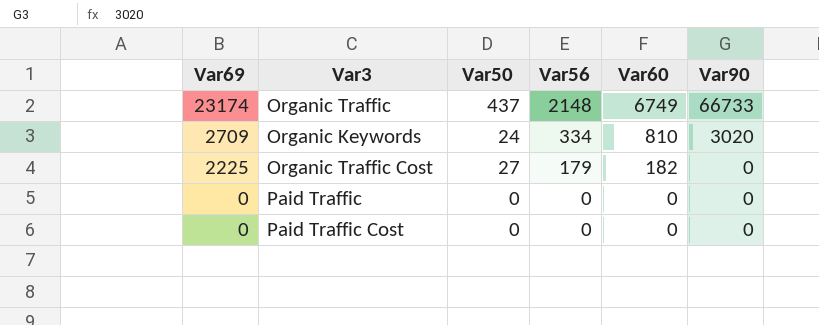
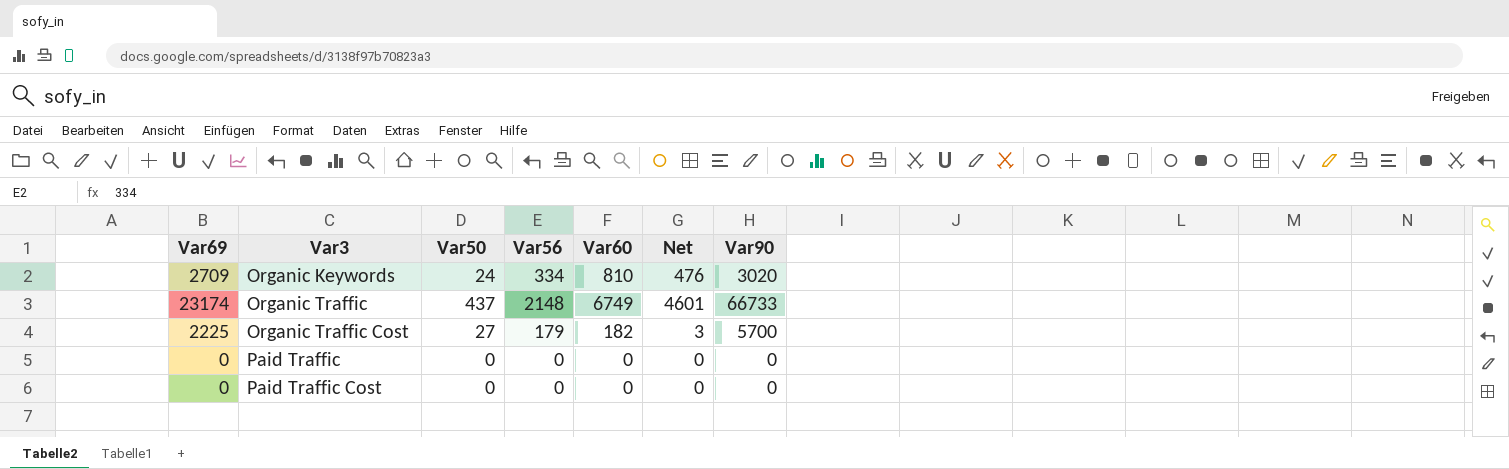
row order: Var69 descending -> Var3 ascending
column Net | formula: none -> [Var60] - [Var56]
Organic Traffic Cost | Var90: 0 -> 5700

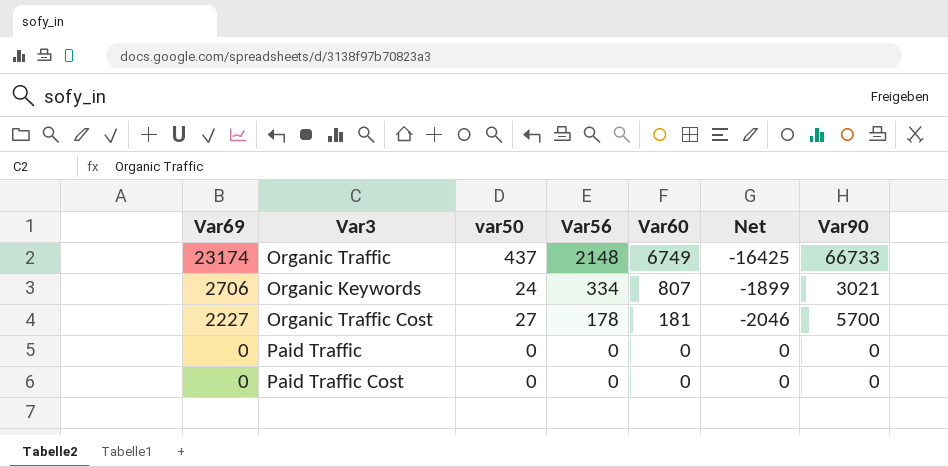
row order: Var3 ascending -> Var69 descending
column name: Var50 -> var50
column Net | formula: [Var60] - [Var56] -> [Var60] - [Var69]
Organic Keywords | Var69: 2709 -> 2706
Organic Keywords | Var60: 810 -> 807
Organic Keywords | Var90: 3020 -> 3021
Organic Traffic Cost | Var69: 2225 -> 2227
Organic Traffic Cost | Var56: 179 -> 178
Organic Traffic Cost | Var60: 182 -> 181

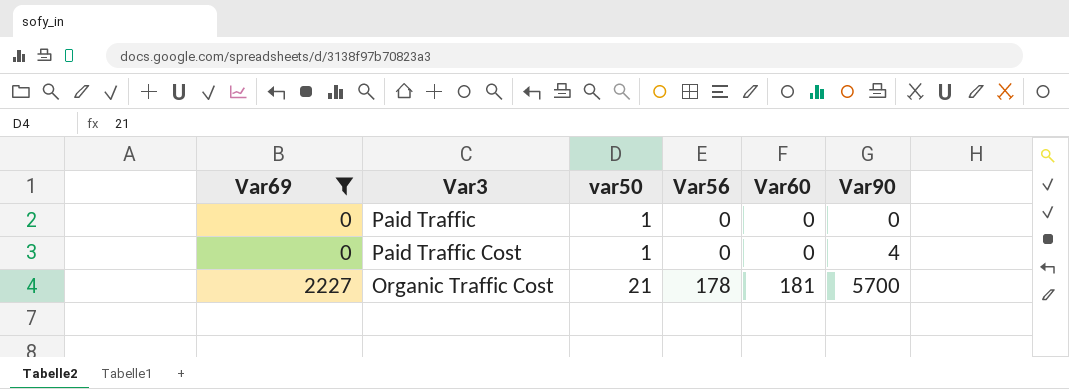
filter: none -> Var69 <= 2227
row order: Var69 descending -> Var69 ascending
column Net | formula: [Var60] - [Var69] -> none
Paid Traffic | var50: 0 -> 1
Paid Traffic Cost | var50: 0 -> 1
Paid Traffic Cost | Var90: 0 -> 4
Organic Traffic Cost | var50: 27 -> 21

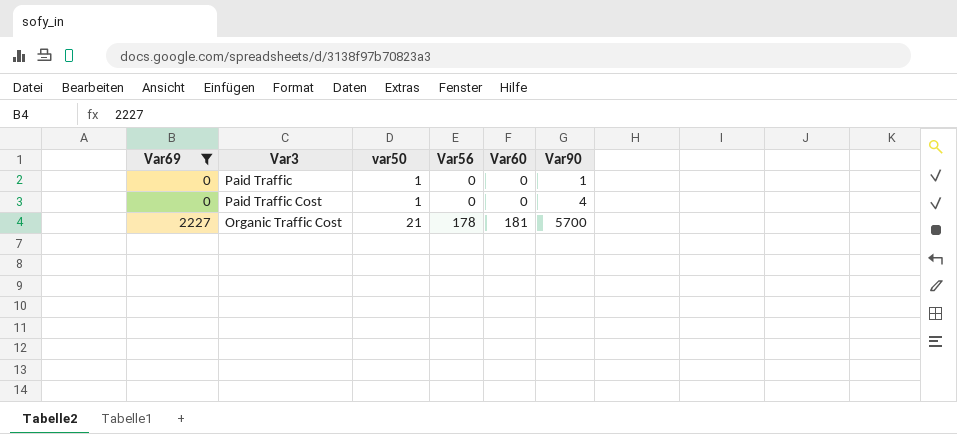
Paid Traffic | Var90: 0 -> 1

